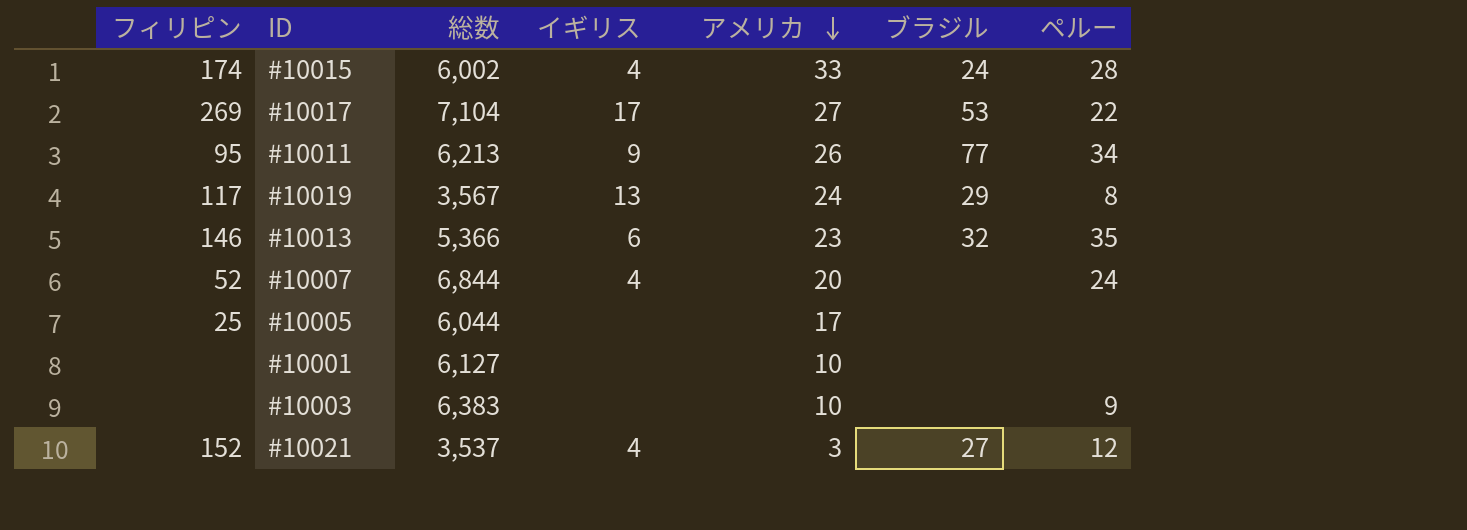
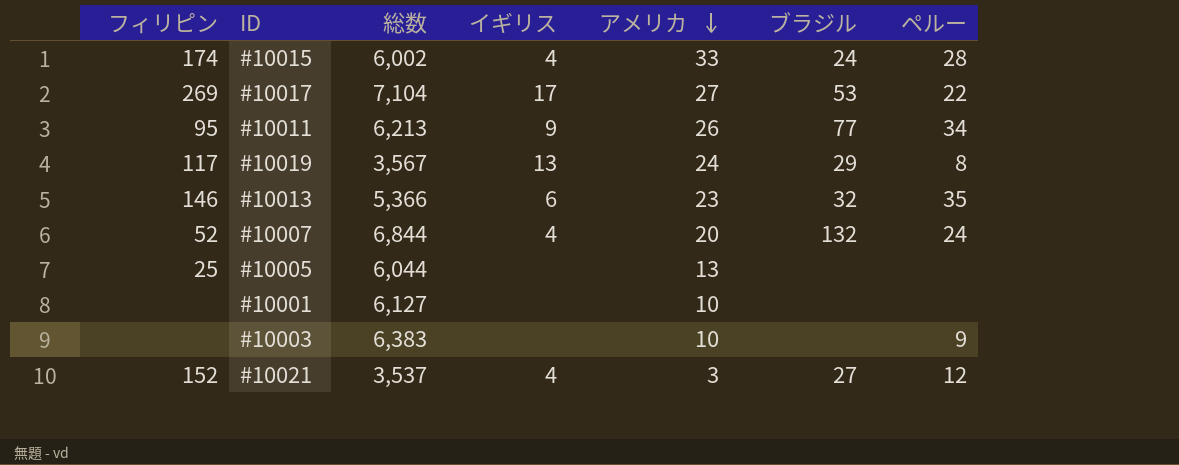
#10007 | ブラジル: none -> 132
#10005 | アメリカ: 17 -> 13

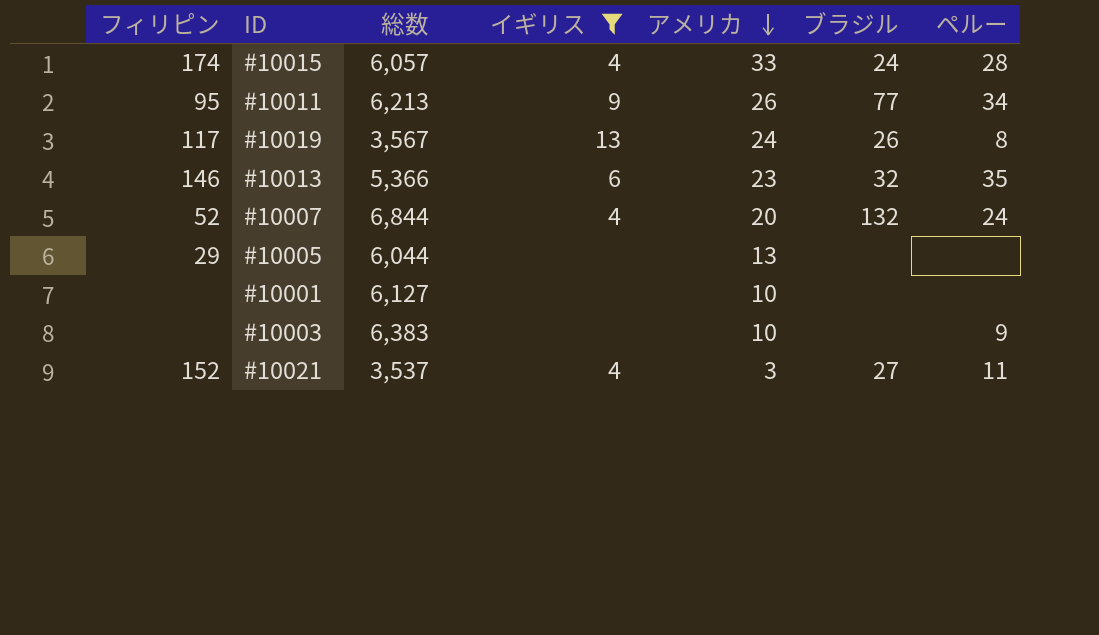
filter: none -> イギリス != 17
#10015 | 総数: 6,002 -> 6,057
#10019 | ブラジル: 29 -> 26
#10005 | フィリピン: 25 -> 29
#10021 | ペルー: 12 -> 11

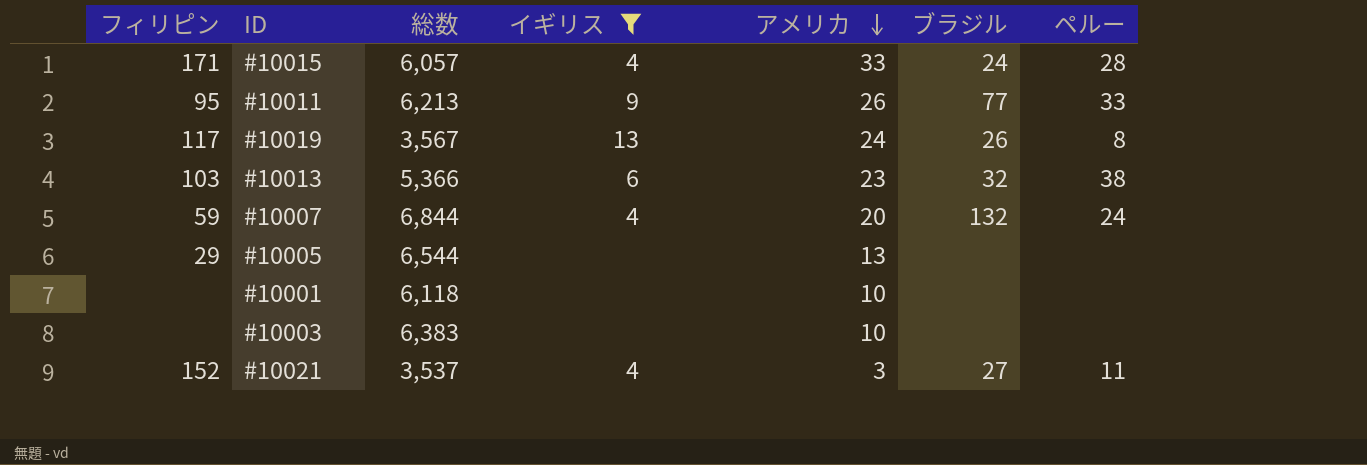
#10015 | フィリピン: 174 -> 171
#10011 | ペルー: 34 -> 33
#10013 | フィリピン: 146 -> 103
#10013 | ペルー: 35 -> 38
#10007 | フィリピン: 52 -> 59
#10005 | 総数: 6,044 -> 6,544
#10001 | 総数: 6,127 -> 6,118
#10003 | ペルー: 9 -> none

